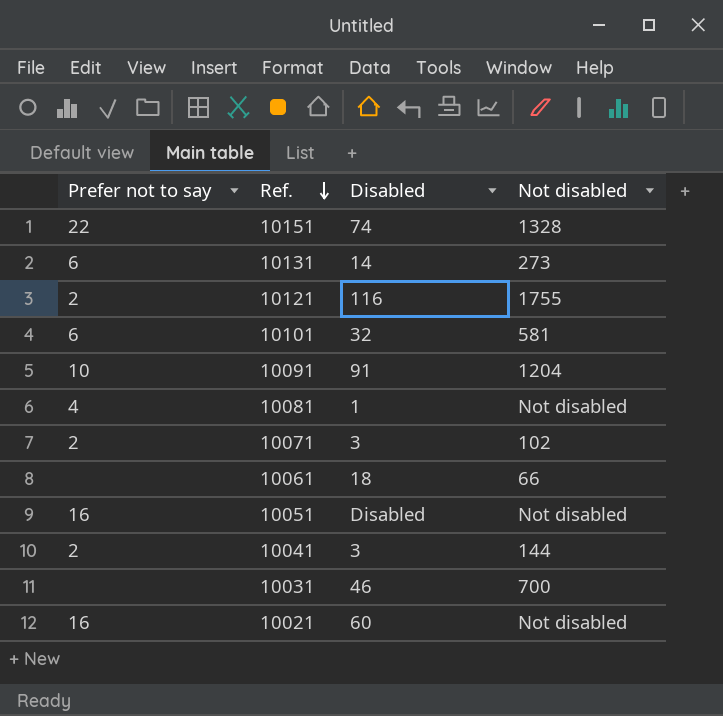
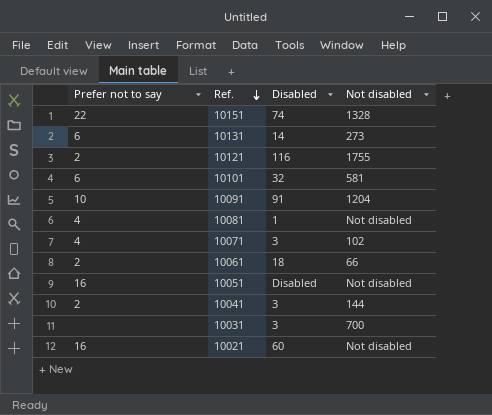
10071 | Prefer not to say: 2 -> 4
10061 | Prefer not to say: none -> 2
10031 | Disabled: 46 -> 3

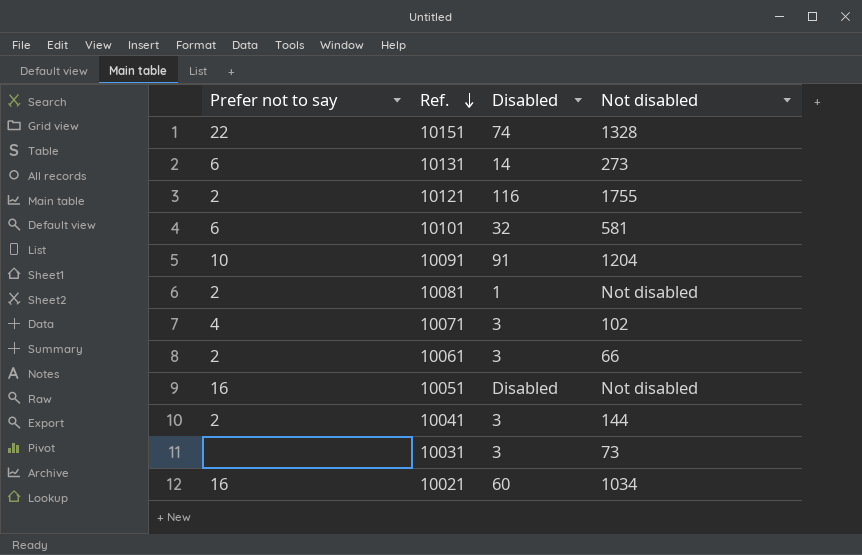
10081 | Prefer not to say: 4 -> 2
10061 | Disabled: 18 -> 3
10031 | Not disabled: 700 -> 73
10021 | Not disabled: Not disabled -> 1034

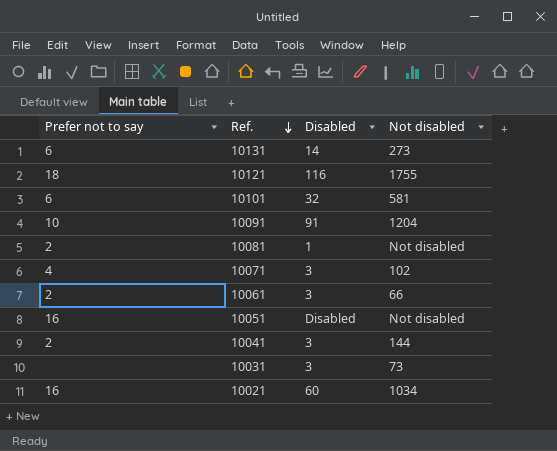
row 10151: 22 | 74 | 1328 -> none
10121 | Prefer not to say: 2 -> 18

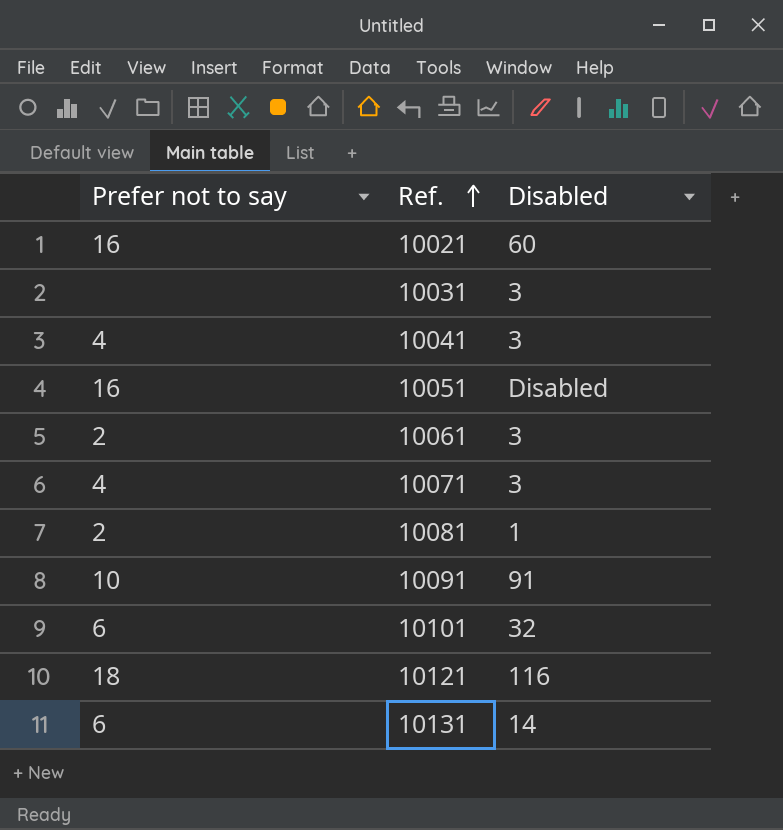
row order: Ref. descending -> Ref. ascending
column Not disabled | position: 4 -> none
10041 | Prefer not to say: 2 -> 4

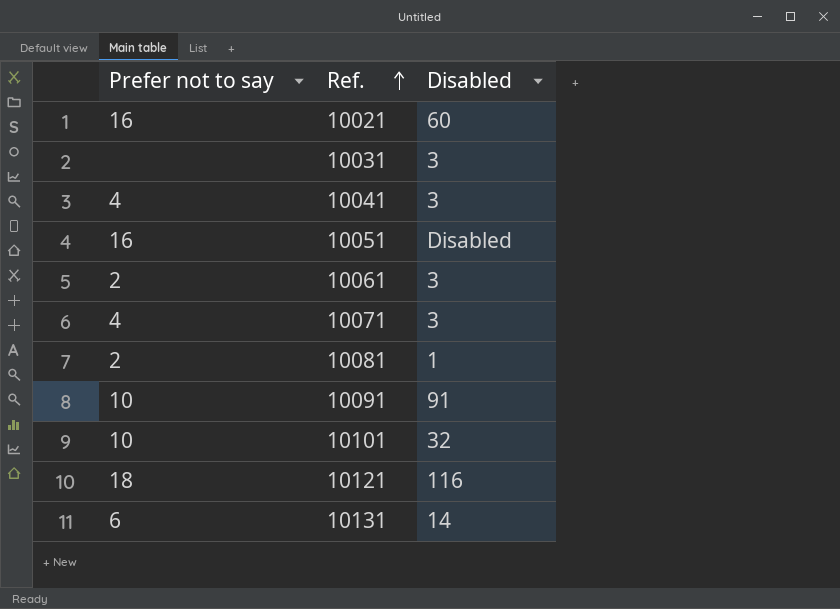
10101 | Prefer not to say: 6 -> 10

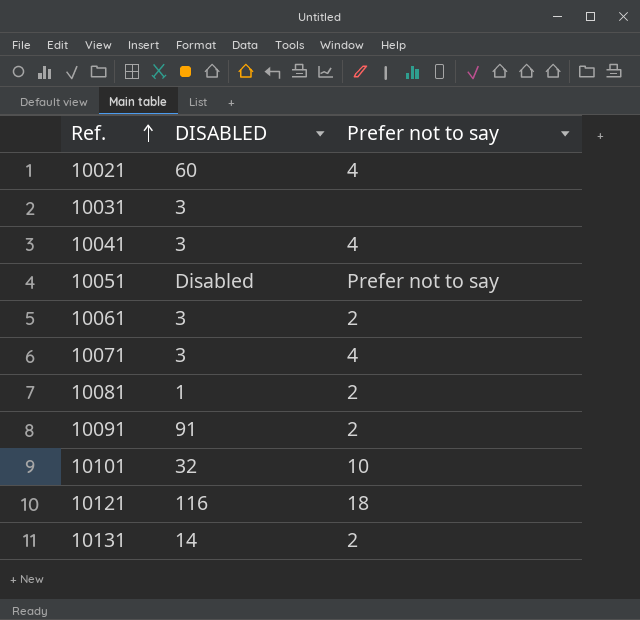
column name: Disabled -> DISABLED
column Prefer not to say | position: 1 -> 3
10021 | Prefer not to say: 16 -> 4
10051 | Prefer not to say: 16 -> Prefer not to say
10091 | Prefer not to say: 10 -> 2
10131 | Prefer not to say: 6 -> 2

